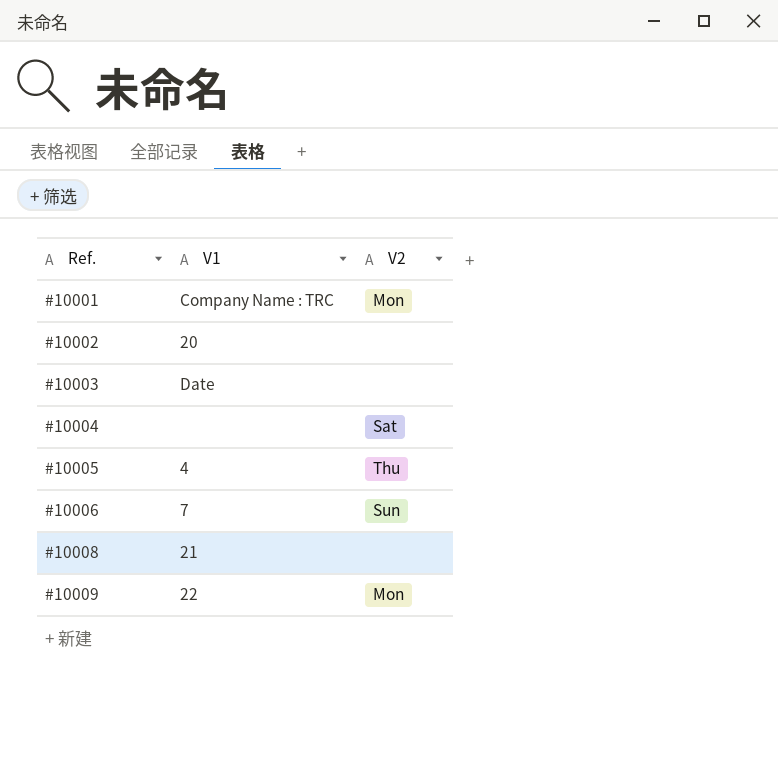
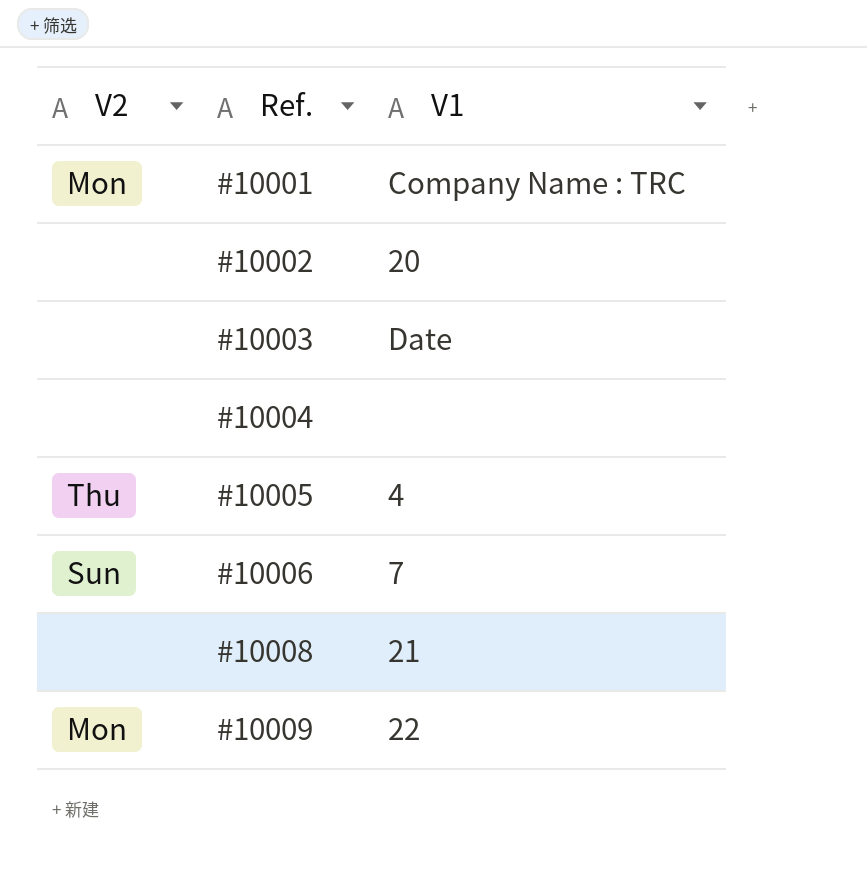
column V2 | position: 3 -> 1
#10004 | V2: Sat -> none

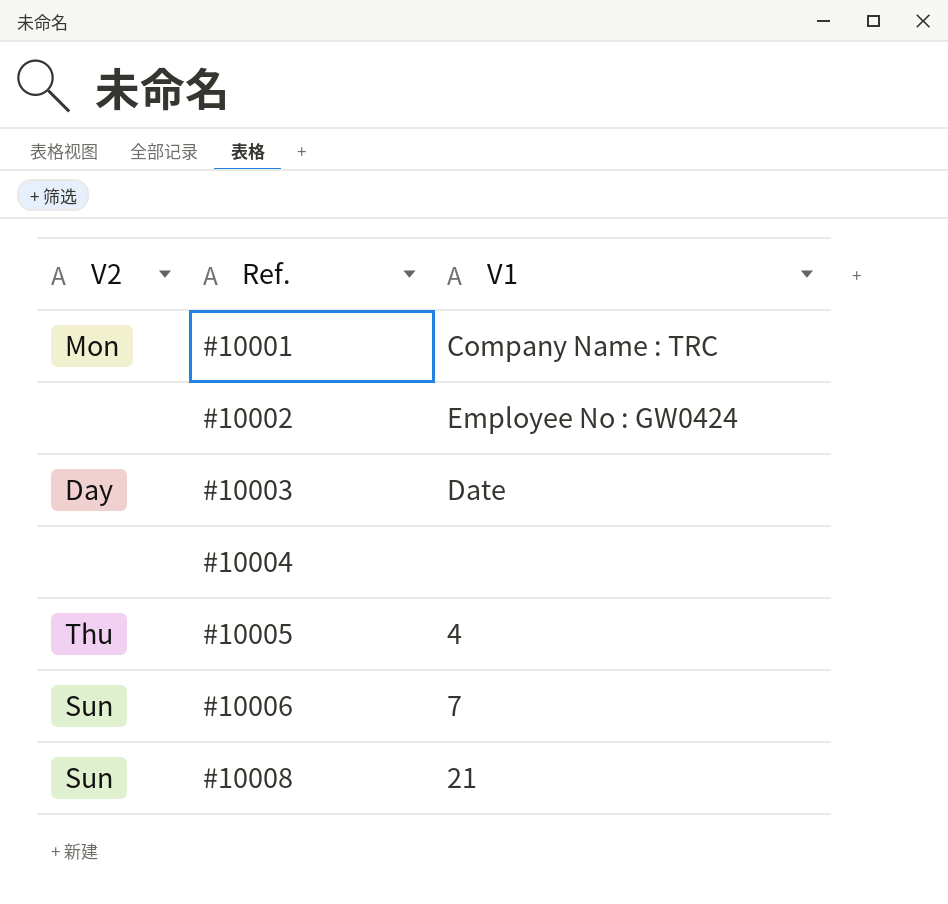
row #10009: Mon | 22 -> none
#10002 | V1: 20 -> Employee No : GW0424
#10003 | V2: none -> Day
#10008 | V2: none -> Sun

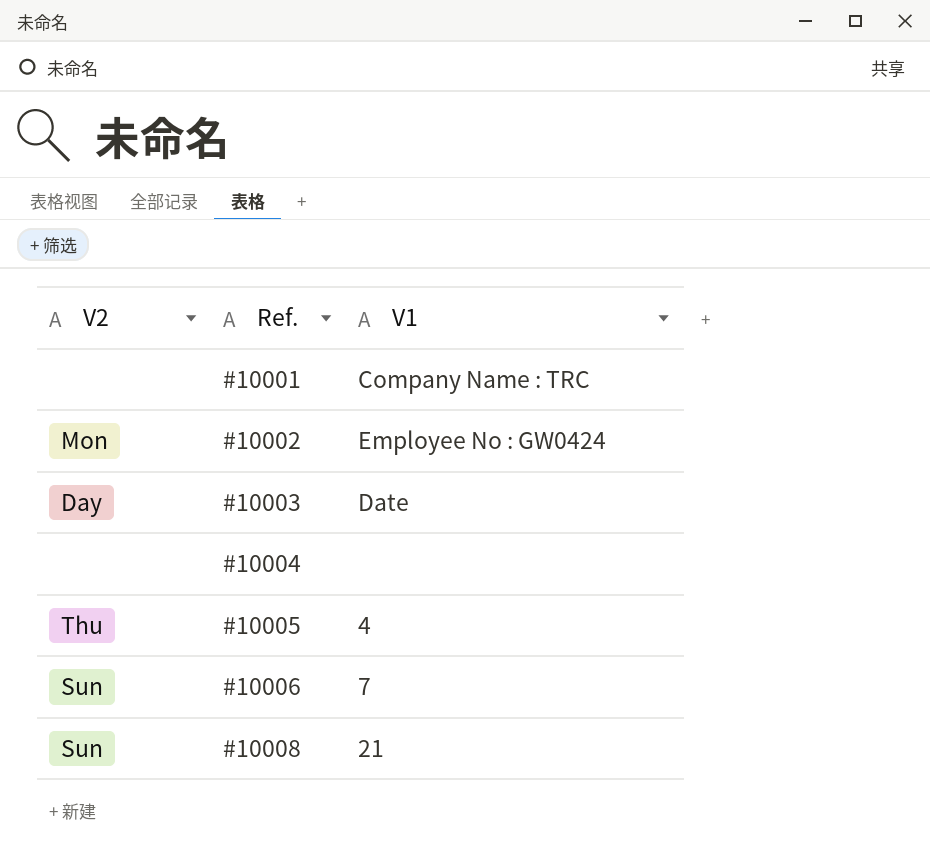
#10001 | V2: Mon -> none
#10002 | V2: none -> Mon

